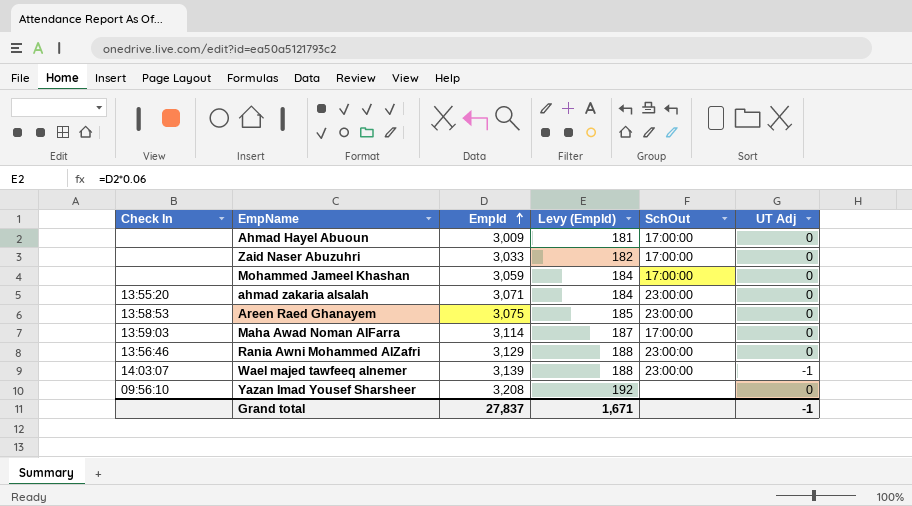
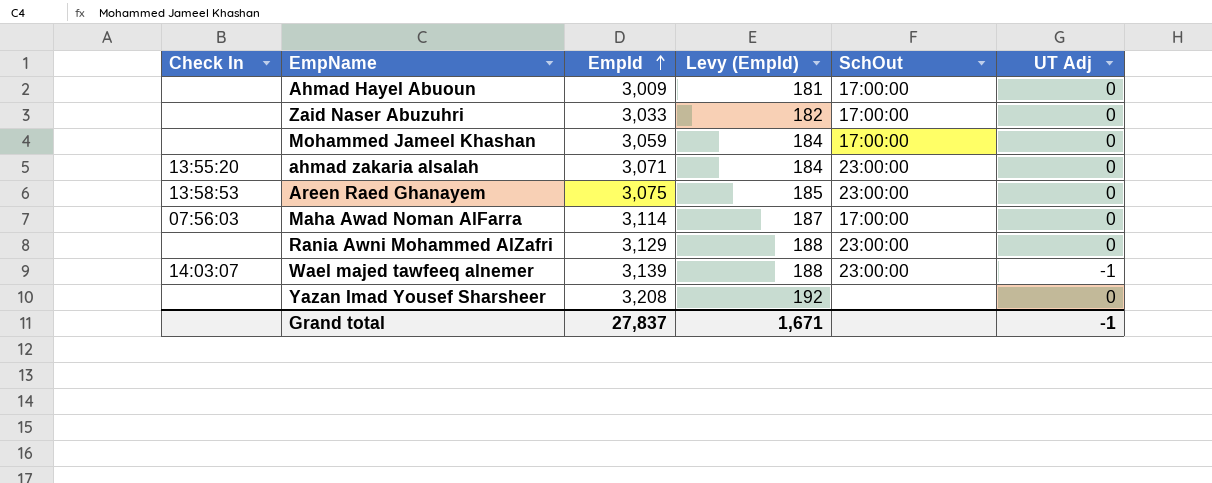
Maha Awad Noman AlFarra | Check In: 13:59:03 -> 07:56:03
Rania Awni Mohammed AlZafri | Check In: 13:56:46 -> none
Yazan Imad Yousef Sharsheer | Check In: 09:56:10 -> none

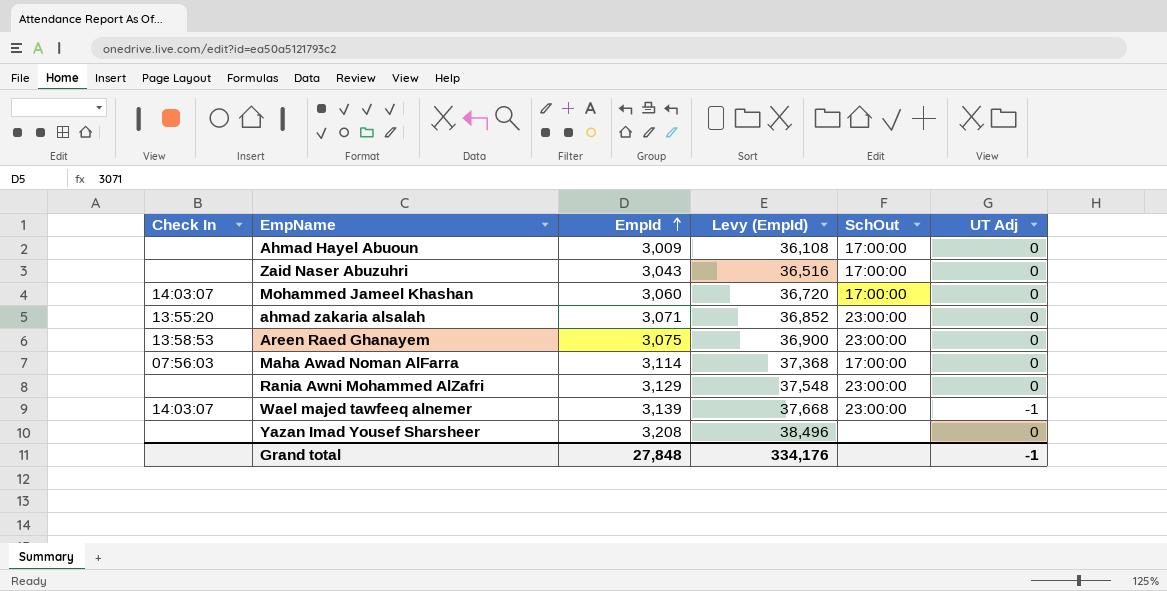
column Levy (EmpId) | formula: [EmpId] * 0.06 -> [EmpId] * 12
Zaid Naser Abuzuhri | EmpId: 3,033 -> 3,043
Mohammed Jameel Khashan | Check In: none -> 14:03:07
Mohammed Jameel Khashan | EmpId: 3,059 -> 3,060
Grand total | EmpId: 27,837 -> 27,848
Grand total | Levy (EmpId): 1,671 -> 334,176

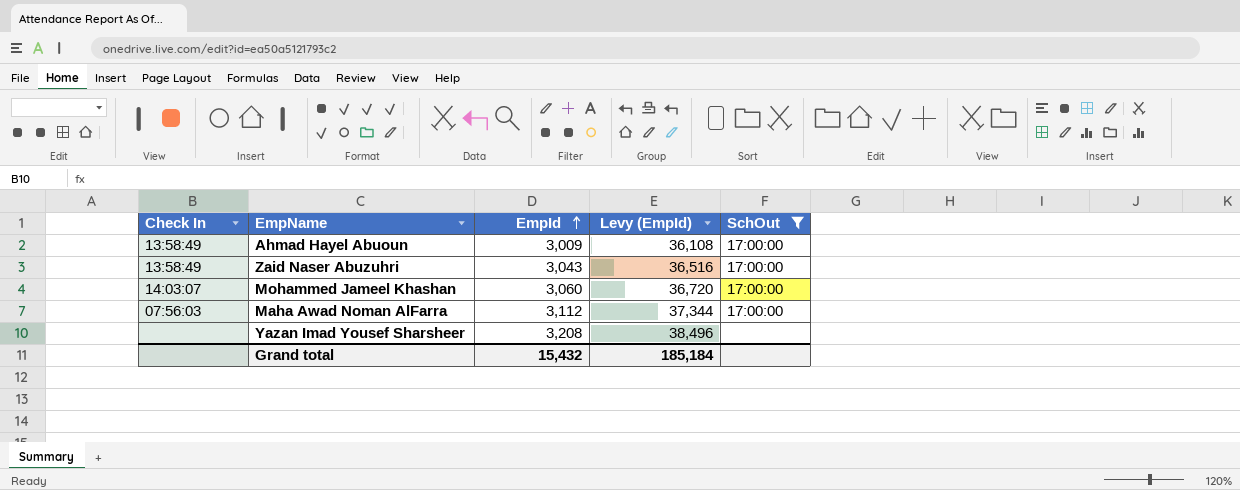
filter: none -> SchOut != 23:00:00
column UT Adj | position: 6 -> none
Ahmad Hayel Abuoun | Check In: none -> 13:58:49
Zaid Naser Abuzuhri | Check In: none -> 13:58:49
Maha Awad Noman AlFarra | EmpId: 3,114 -> 3,112
Maha Awad Noman AlFarra | Levy (EmpId): 37,368 -> 37,344
Grand total | EmpId: 27,848 -> 15,432
Grand total | Levy (EmpId): 334,176 -> 185,184

